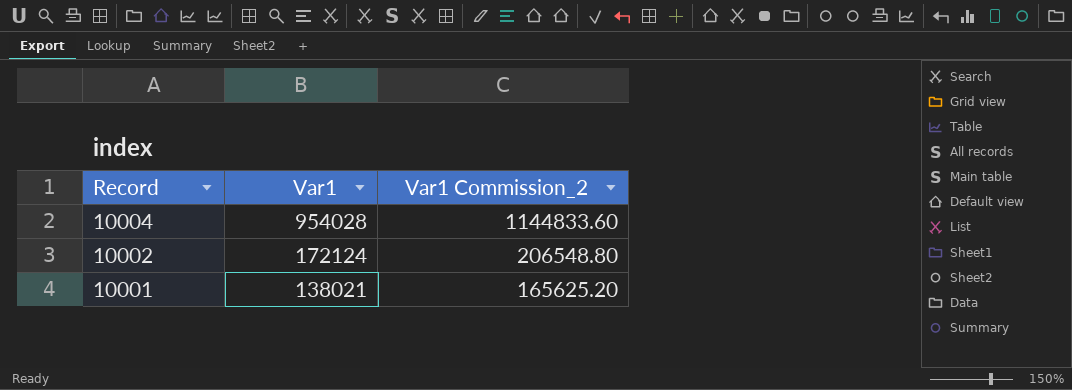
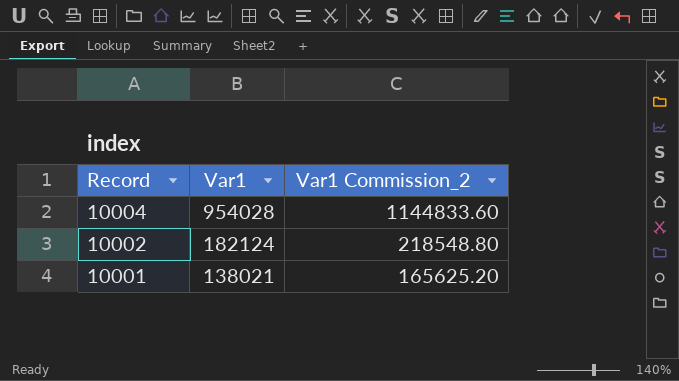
10002 | Var1: 172124 -> 182124
10002 | Var1 Commission_2: 206548.80 -> 218548.80

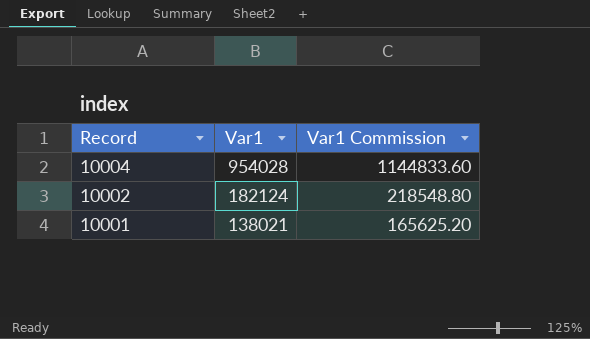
column name: Var1 Commission_2 -> Var1 Commission

